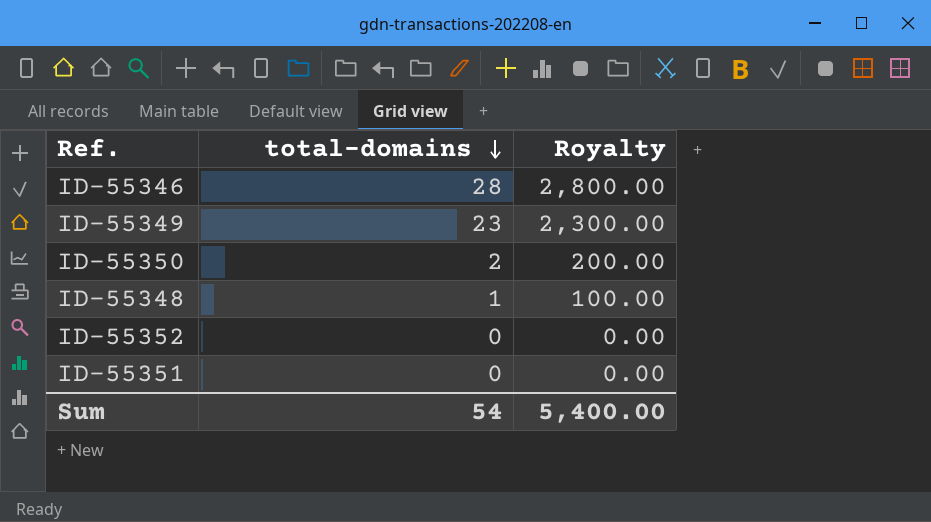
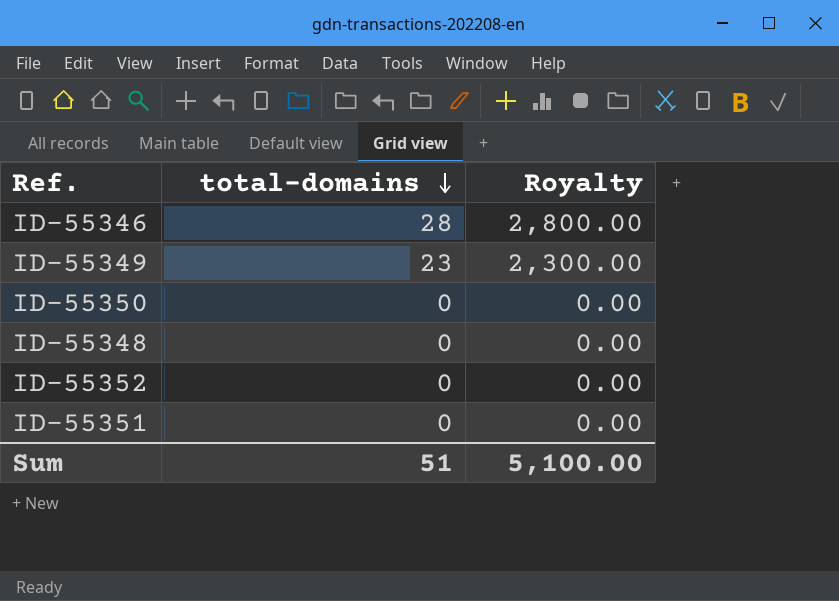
ID-55350 | total-domains: 2 -> 0
ID-55350 | Royalty: 200.00 -> 0.00
ID-55348 | total-domains: 1 -> 0
ID-55348 | Royalty: 100.00 -> 0.00
Sum | total-domains: 54 -> 51
Sum | Royalty: 5,400.00 -> 5,100.00

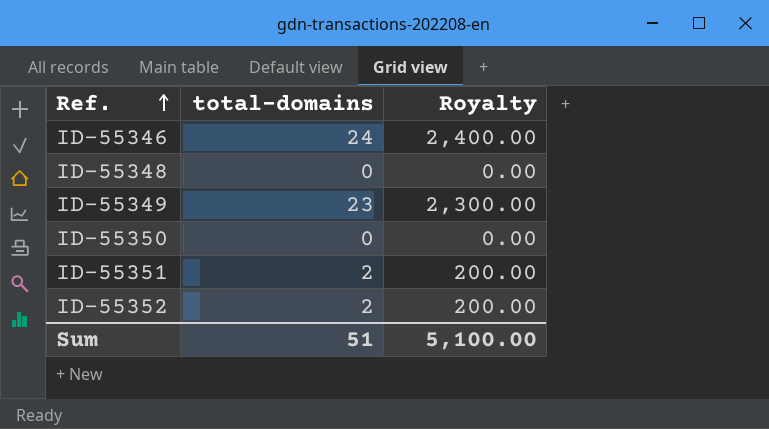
row order: total-domains descending -> Ref. ascending
ID-55346 | total-domains: 28 -> 24
ID-55346 | Royalty: 2,800.00 -> 2,400.00
ID-55351 | total-domains: 0 -> 2
ID-55351 | Royalty: 0.00 -> 200.00
ID-55352 | total-domains: 0 -> 2
ID-55352 | Royalty: 0.00 -> 200.00

